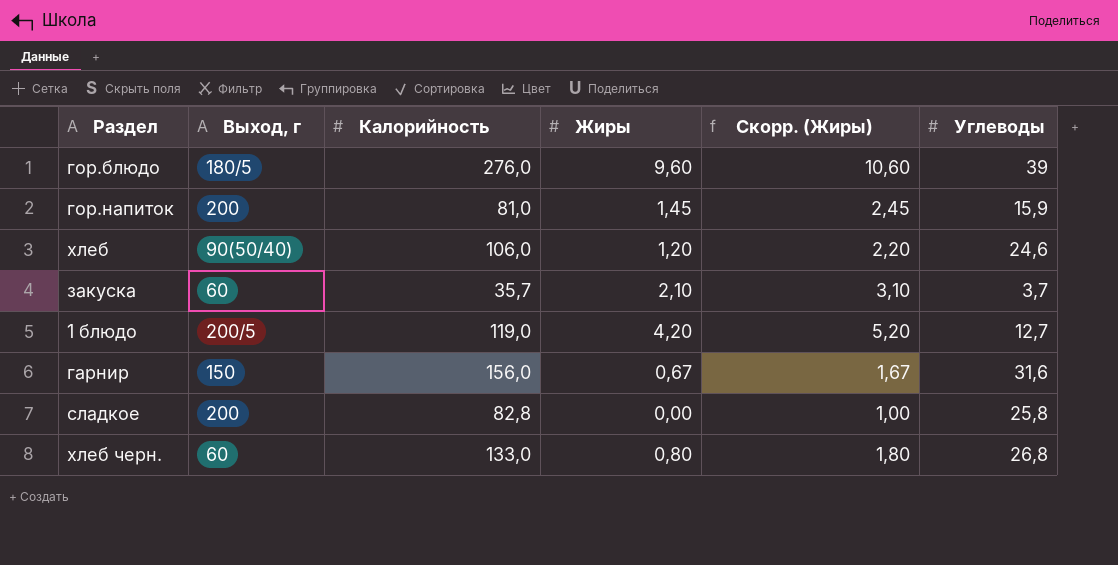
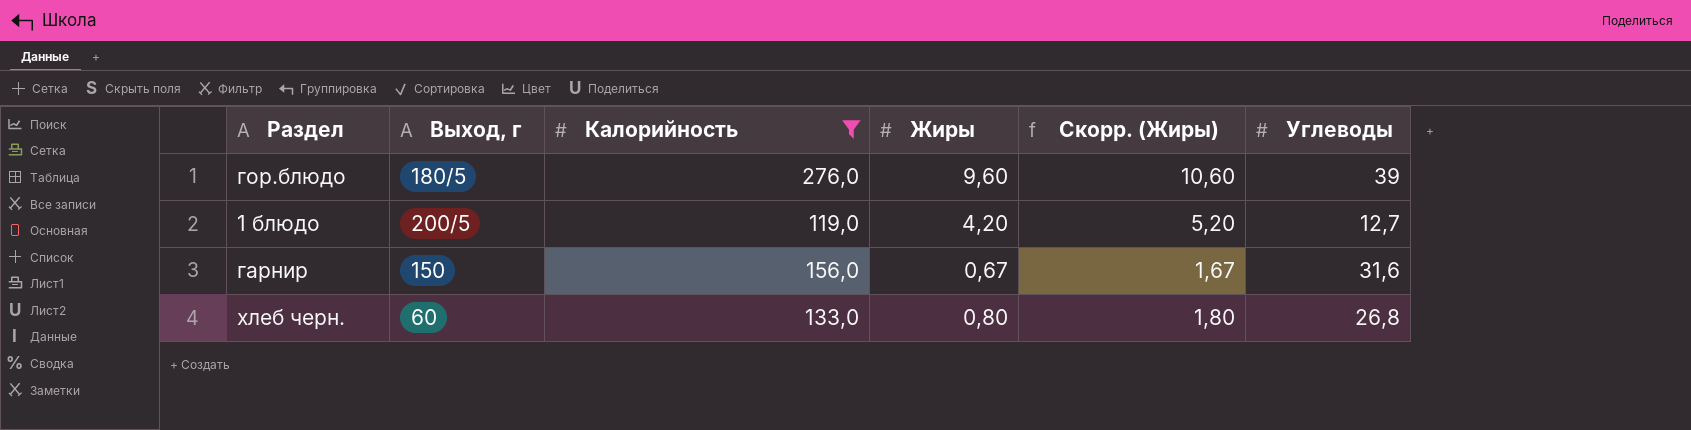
filter: none -> Калорийность >= 119,0

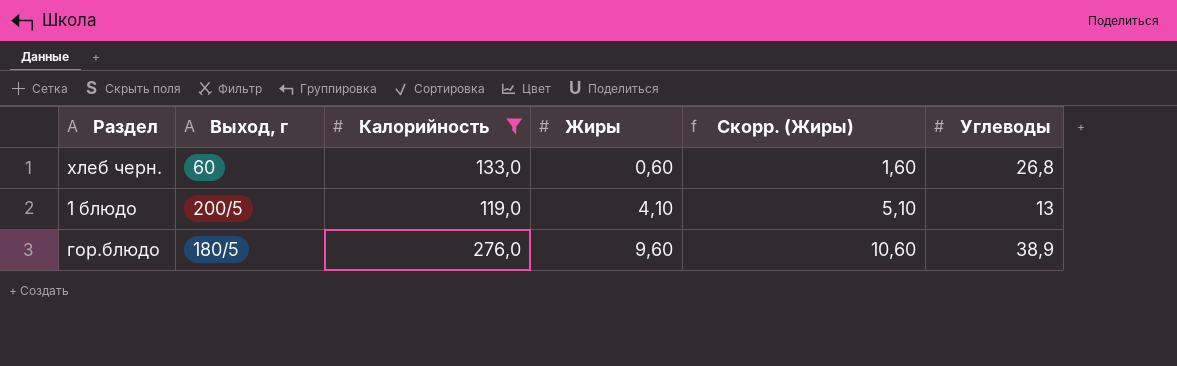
row order: none -> Жиры ascending
row гарнир: 150 | 156,0 | 0,67 | 1,67 | 31,6 -> none
хлеб черн. | Жиры: 0,80 -> 0,60
хлеб черн. | Скорр. (Жиры): 1,80 -> 1,60
1 блюдо | Жиры: 4,20 -> 4,10
1 блюдо | Скорр. (Жиры): 5,20 -> 5,10
1 блюдо | Углеводы: 12,7 -> 13
гор.блюдо | Углеводы: 39 -> 38,9

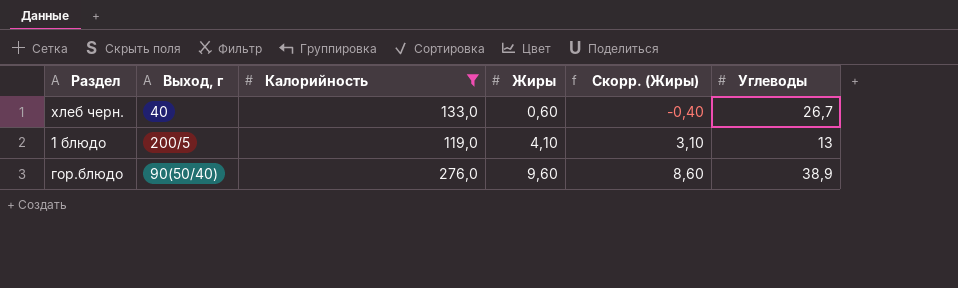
column Скорр. (Жиры) | formula: [Жиры] + 1 -> [Жиры] - 1
хлеб черн. | Выход, г: 60 -> 40
хлеб черн. | Углеводы: 26,8 -> 26,7
гор.блюдо | Выход, г: 180/5 -> 90(50/40)

